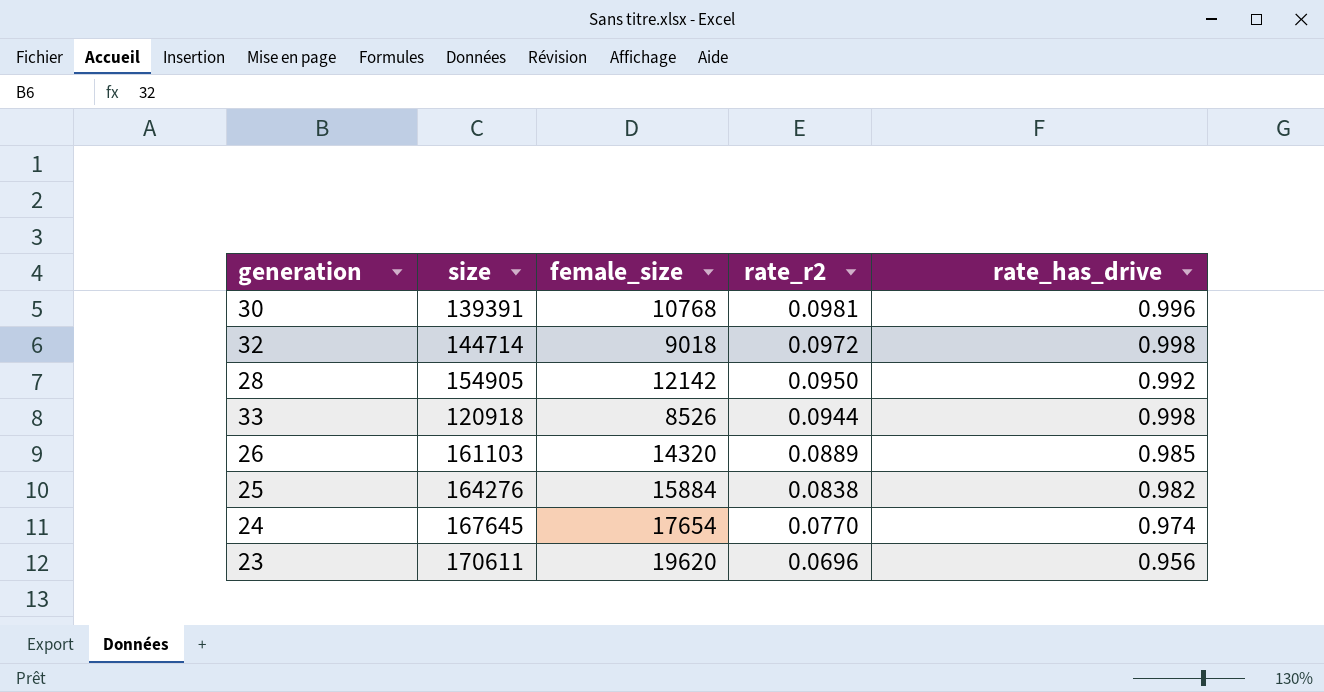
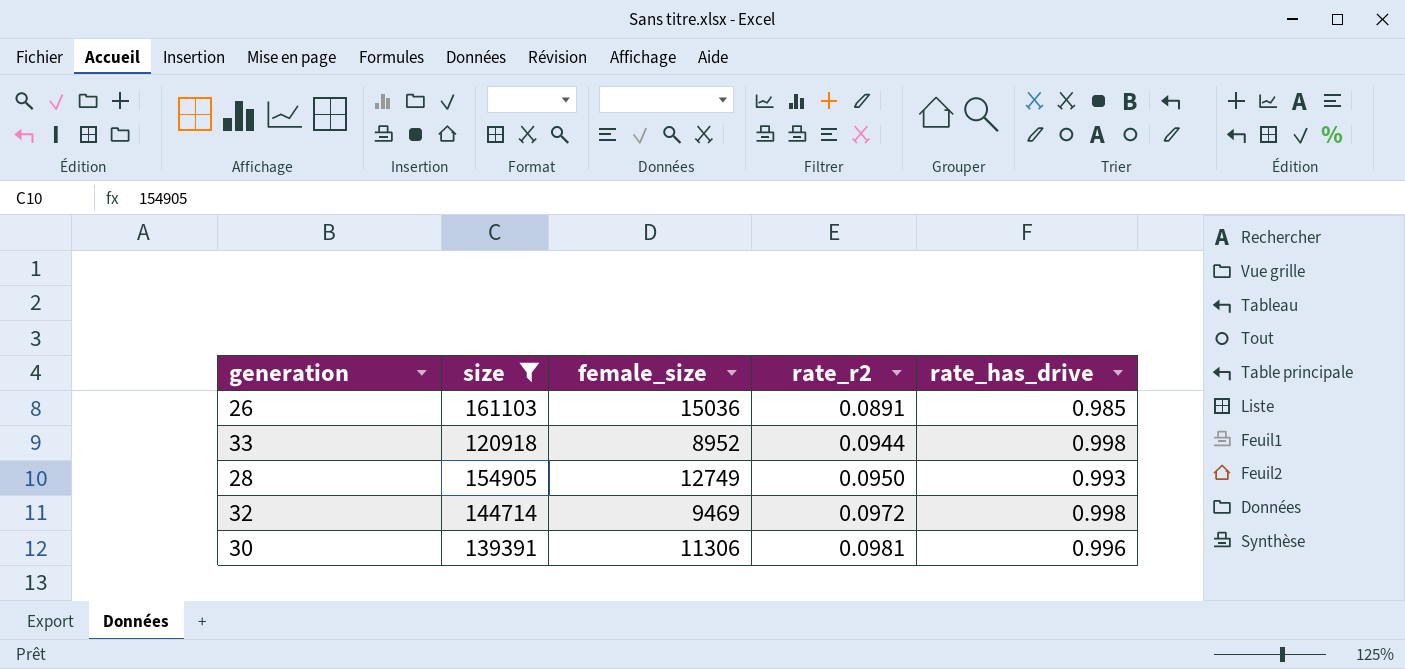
filter: none -> size <= 161103
row order: rate_r2 descending -> rate_r2 ascending
26 | female_size: 14320 -> 15036
26 | rate_r2: 0.0889 -> 0.0891
33 | female_size: 8526 -> 8952
28 | female_size: 12142 -> 12749
28 | rate_has_drive: 0.992 -> 0.993
32 | female_size: 9018 -> 9469
30 | female_size: 10768 -> 11306

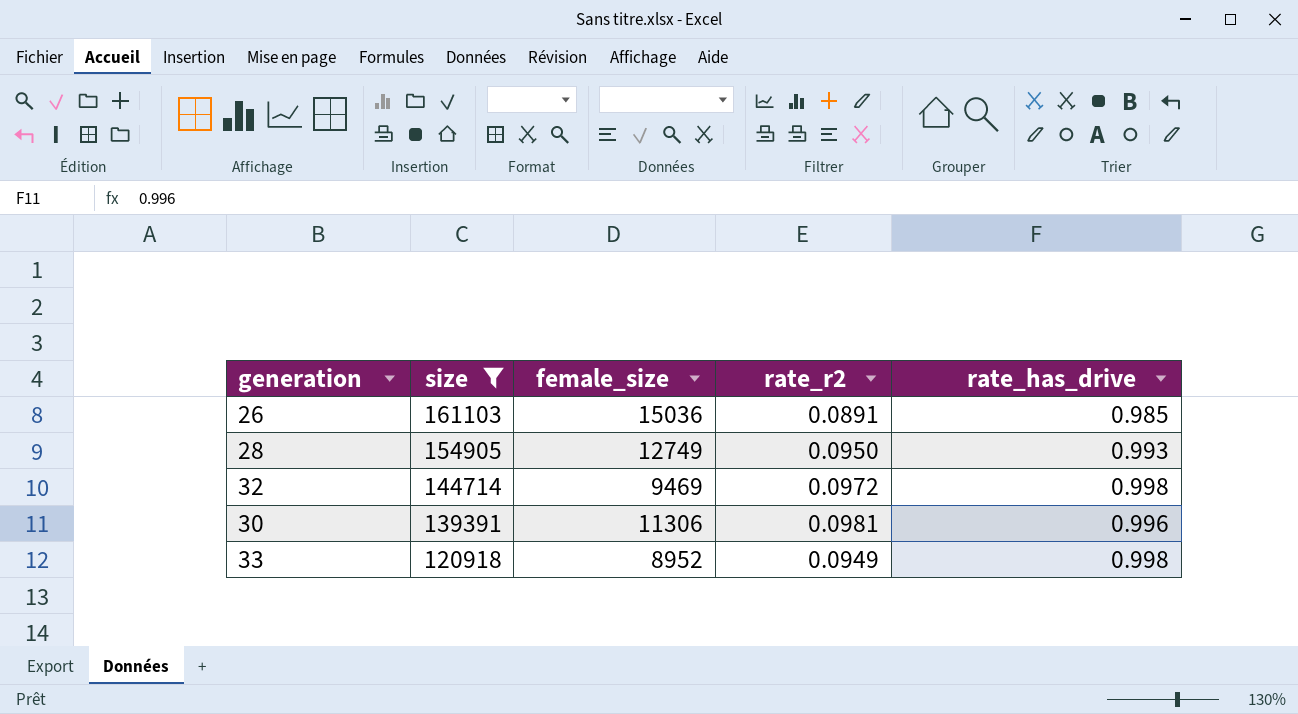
row order: rate_r2 ascending -> size descending
33 | rate_r2: 0.0944 -> 0.0949

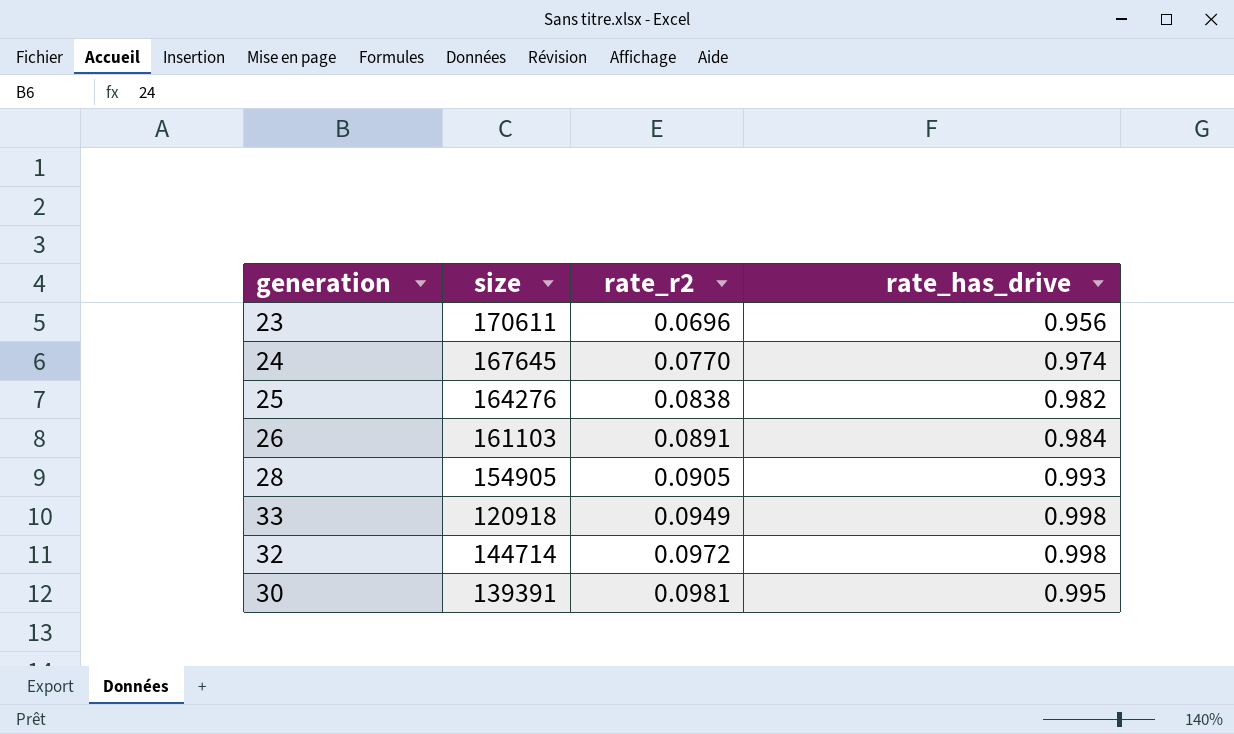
filter: size <= 161103 -> none
row order: size descending -> rate_r2 ascending
column female_size | position: 3 -> none
26 | rate_has_drive: 0.985 -> 0.984
28 | rate_r2: 0.0950 -> 0.0905
30 | rate_has_drive: 0.996 -> 0.995

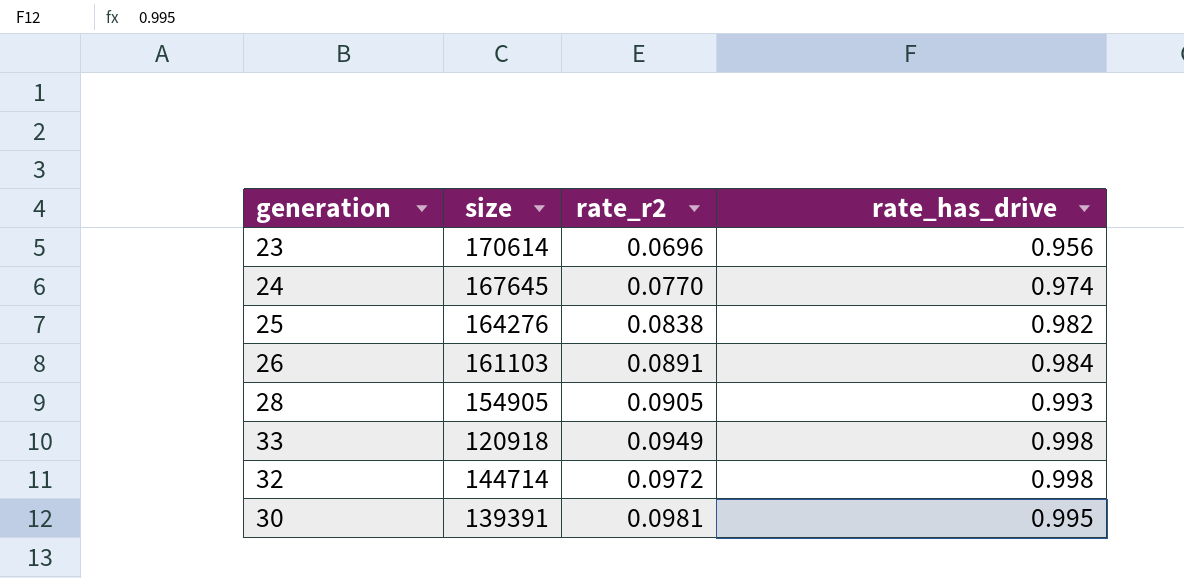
23 | size: 170611 -> 170614

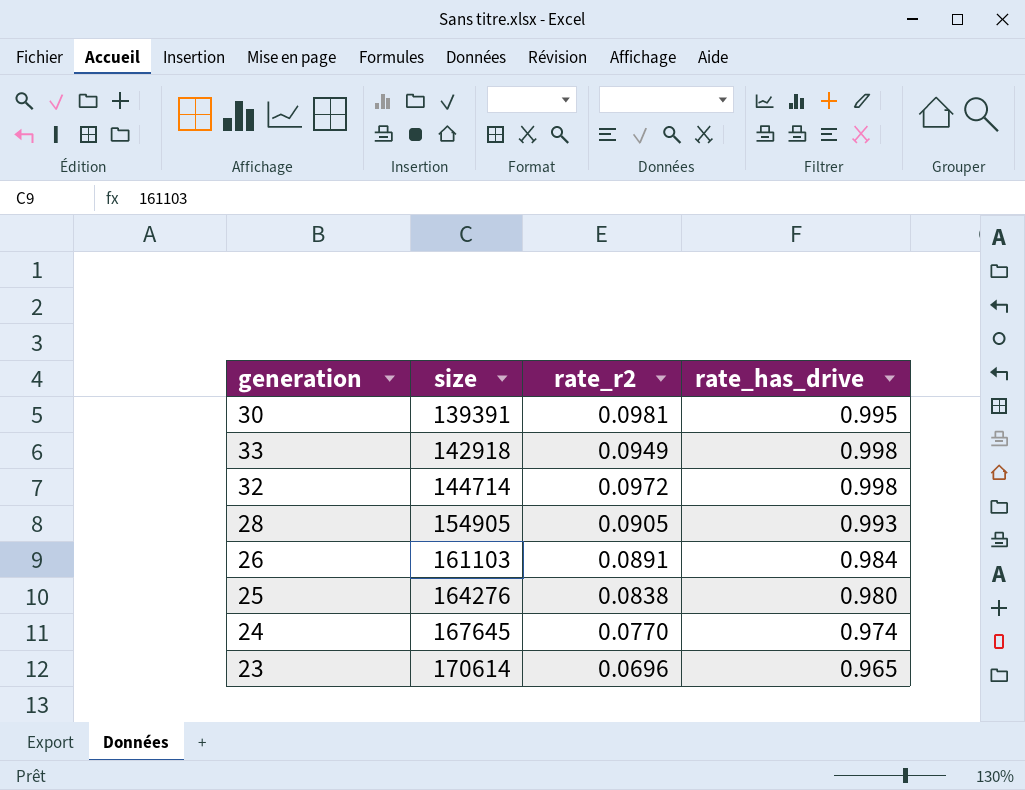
row order: rate_r2 ascending -> size ascending
33 | size: 120918 -> 142918
25 | rate_has_drive: 0.982 -> 0.980
23 | rate_has_drive: 0.956 -> 0.965

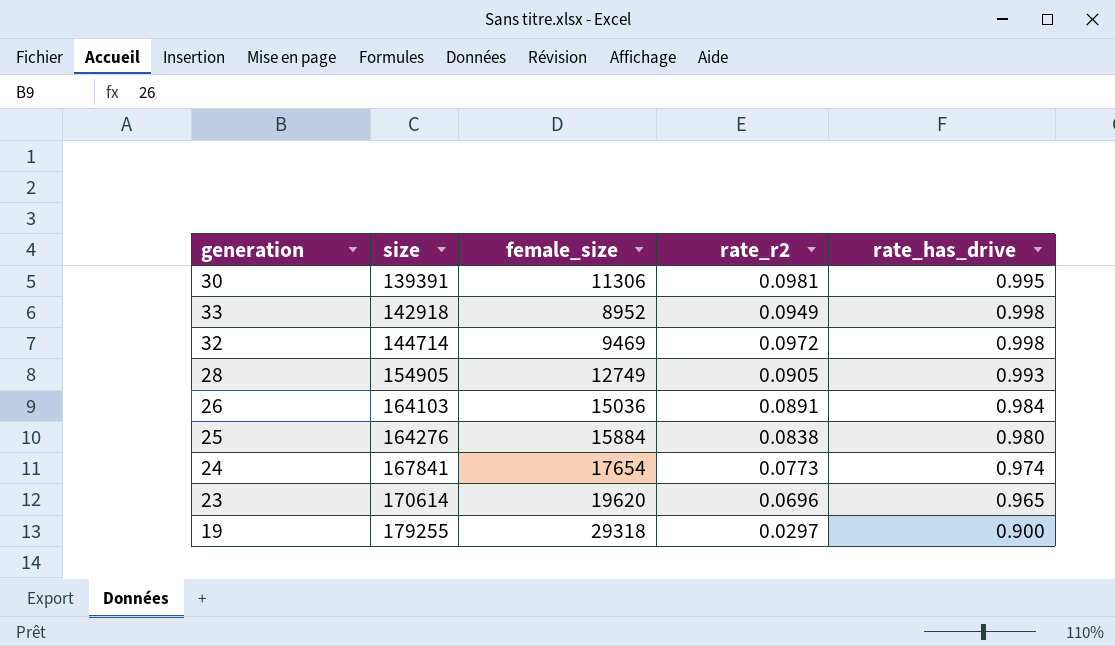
column female_size | position: none -> 3
26 | size: 161103 -> 164103
24 | size: 167645 -> 167841
24 | rate_r2: 0.0770 -> 0.0773
row 19: none -> 179255 | 29318 | 0.0297 | 0.900

